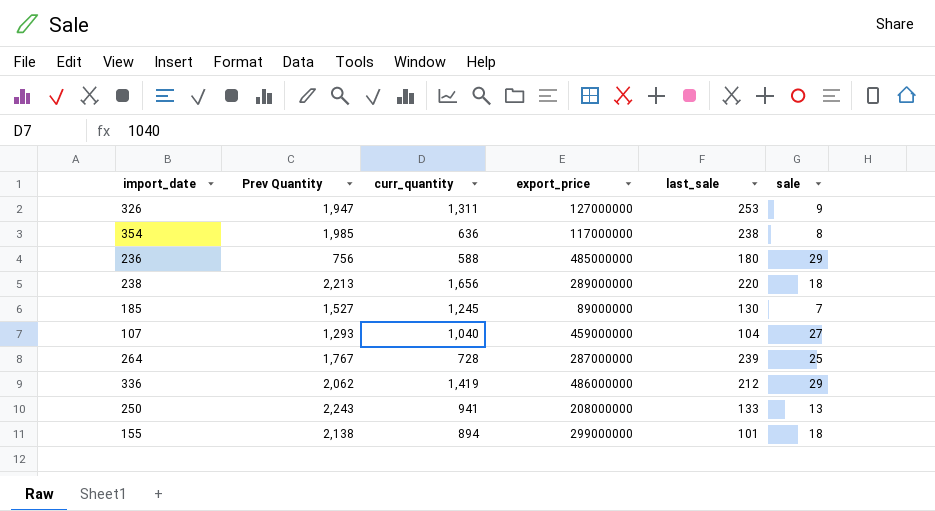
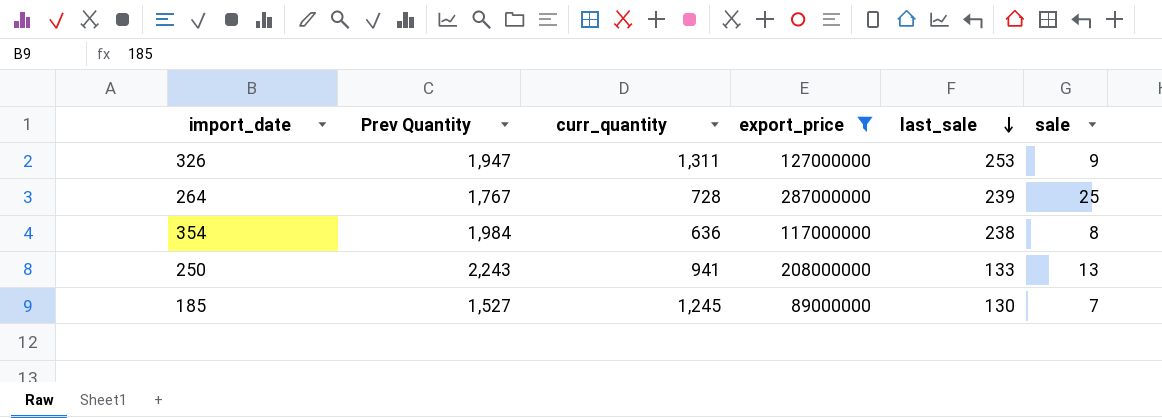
filter: none -> export_price <= 287000000
row order: none -> last_sale descending
354 | Prev Quantity: 1,985 -> 1,984

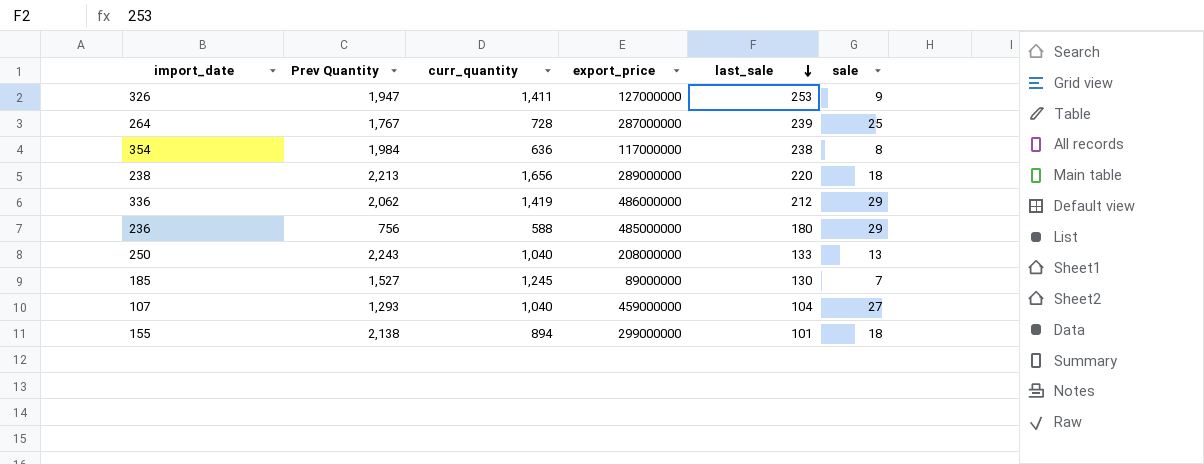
filter: export_price <= 287000000 -> none
326 | curr_quantity: 1,311 -> 1,411
250 | curr_quantity: 941 -> 1,040

